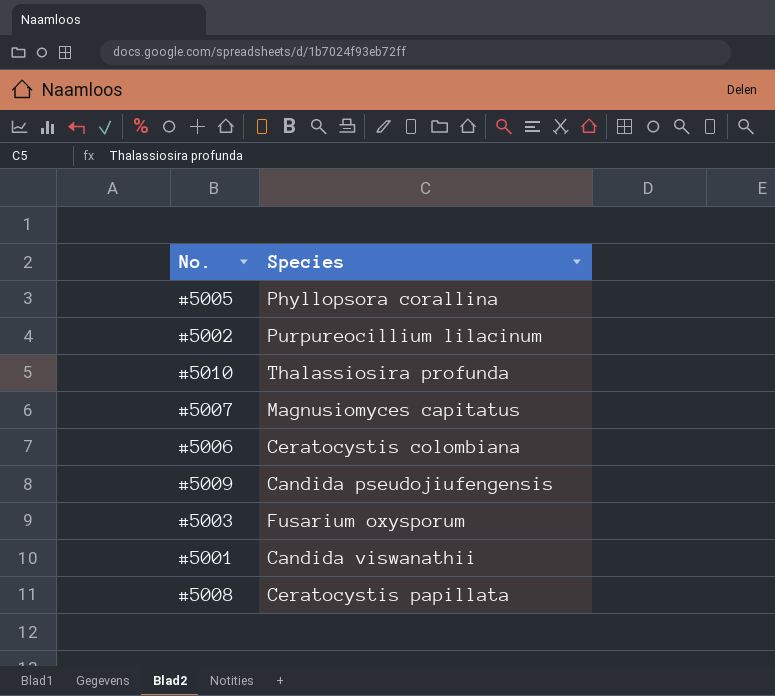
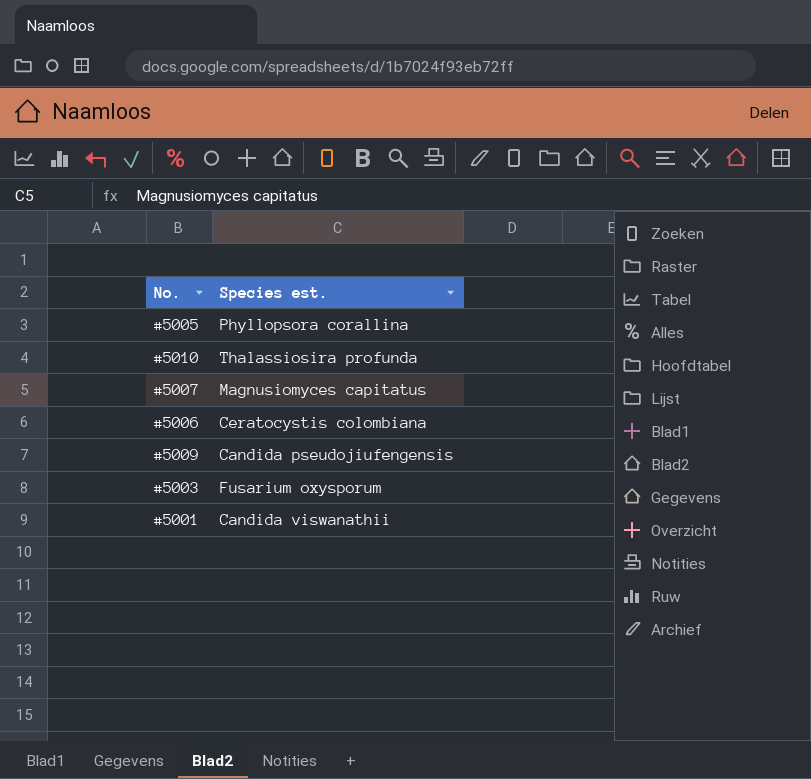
column name: Species -> Species est.
row #5002: Purpureocillium lilacinum -> none
row #5008: Ceratocystis papillata -> none

